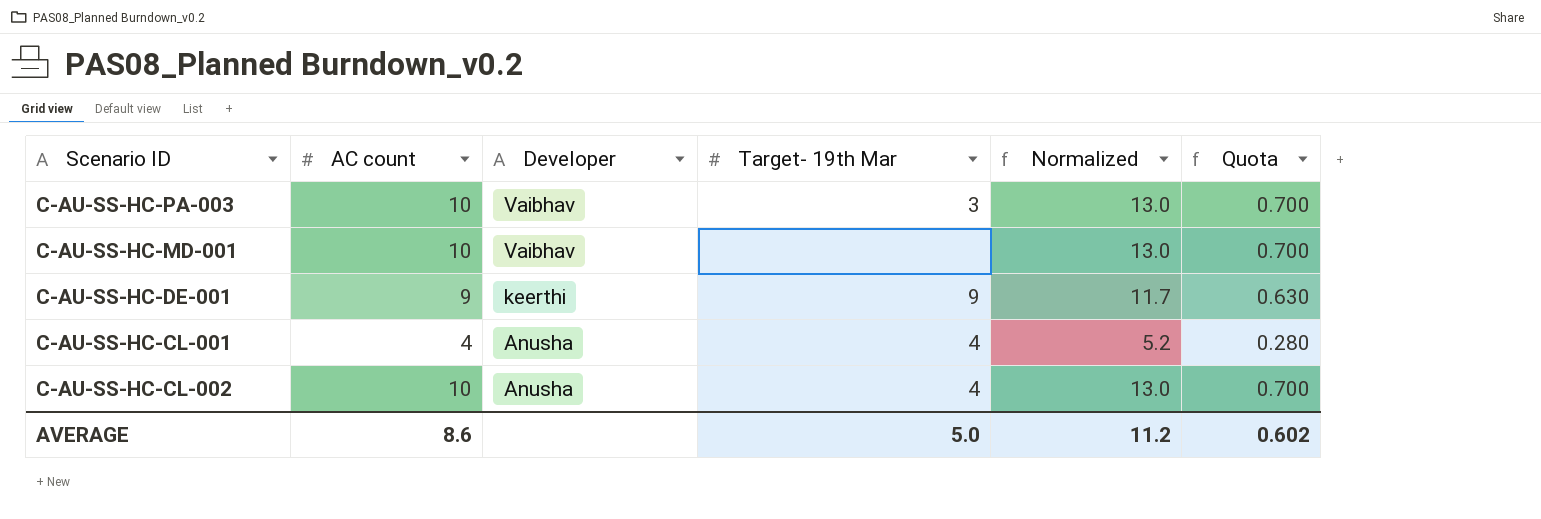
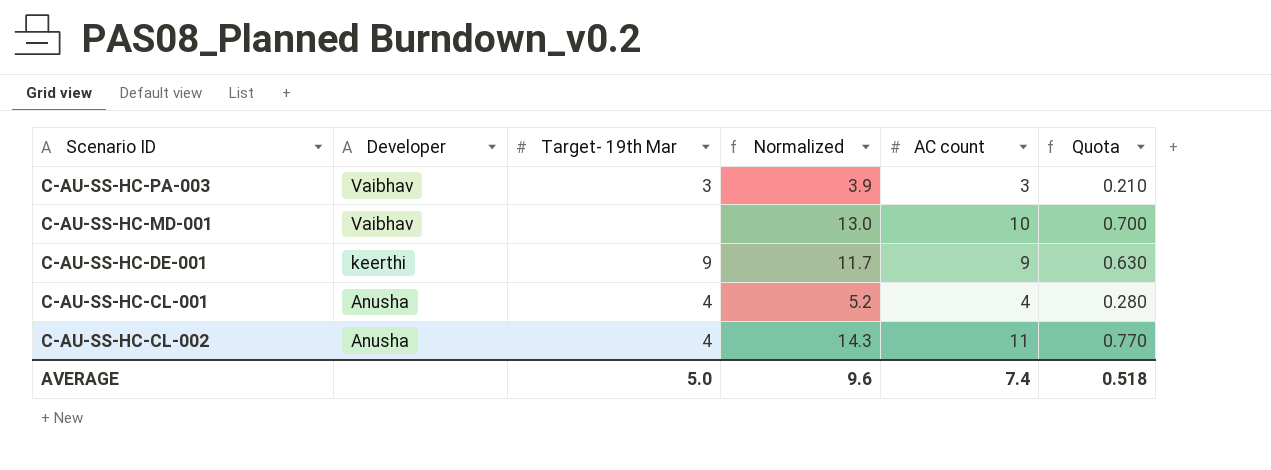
column AC count | position: 2 -> 5
C-AU-SS-HC-PA-003 | Normalized: 13.0 -> 3.9
C-AU-SS-HC-PA-003 | AC count: 10 -> 3
C-AU-SS-HC-PA-003 | Quota: 0.700 -> 0.210
C-AU-SS-HC-CL-002 | Normalized: 13.0 -> 14.3
C-AU-SS-HC-CL-002 | AC count: 10 -> 11
C-AU-SS-HC-CL-002 | Quota: 0.700 -> 0.770
AVERAGE | Normalized: 11.2 -> 9.6
AVERAGE | AC count: 8.6 -> 7.4
AVERAGE | Quota: 0.602 -> 0.518

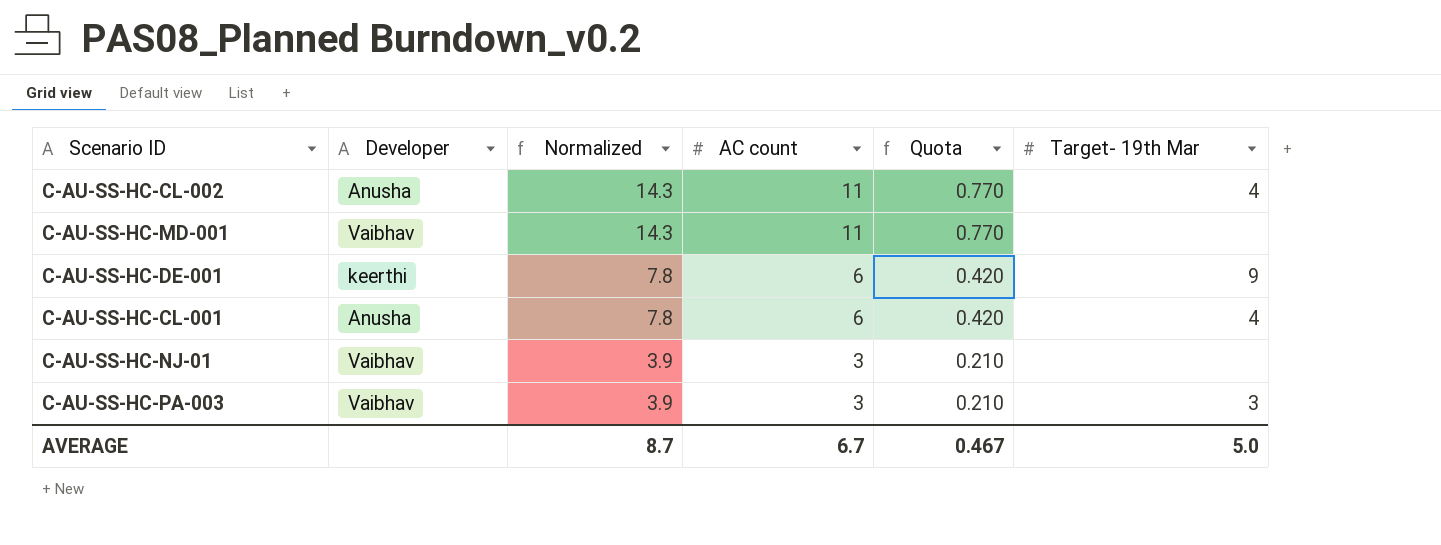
row order: Developer descending -> Normalized descending
column Target- 19th Mar | position: 3 -> 6
C-AU-SS-HC-MD-001 | Normalized: 13.0 -> 14.3
C-AU-SS-HC-MD-001 | AC count: 10 -> 11
C-AU-SS-HC-MD-001 | Quota: 0.700 -> 0.770
C-AU-SS-HC-DE-001 | Normalized: 11.7 -> 7.8
C-AU-SS-HC-DE-001 | AC count: 9 -> 6
C-AU-SS-HC-DE-001 | Quota: 0.630 -> 0.420
C-AU-SS-HC-CL-001 | Normalized: 5.2 -> 7.8
C-AU-SS-HC-CL-001 | AC count: 4 -> 6
C-AU-SS-HC-CL-001 | Quota: 0.280 -> 0.420
row C-AU-SS-HC-NJ-01: none -> Vaibhav | 3.9 | 3 | 0.210 | none
AVERAGE | Normalized: 9.6 -> 8.7
AVERAGE | AC count: 7.4 -> 6.7
AVERAGE | Quota: 0.518 -> 0.467

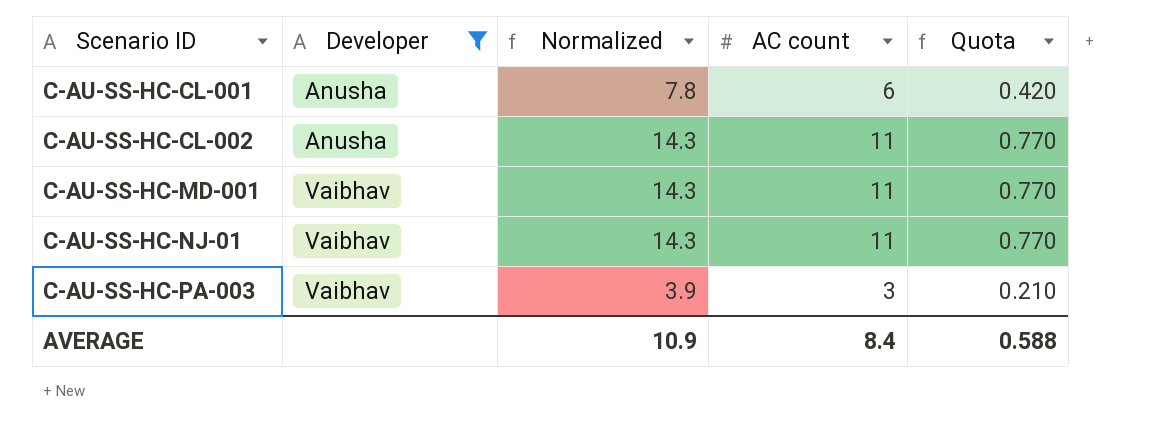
filter: none -> Developer != keerthi
row order: Normalized descending -> Scenario ID ascending
column Target- 19th Mar | position: 6 -> none
C-AU-SS-HC-NJ-01 | Normalized: 3.9 -> 14.3
C-AU-SS-HC-NJ-01 | AC count: 3 -> 11
C-AU-SS-HC-NJ-01 | Quota: 0.210 -> 0.770
AVERAGE | Normalized: 8.7 -> 10.9
AVERAGE | AC count: 6.7 -> 8.4
AVERAGE | Quota: 0.467 -> 0.588

